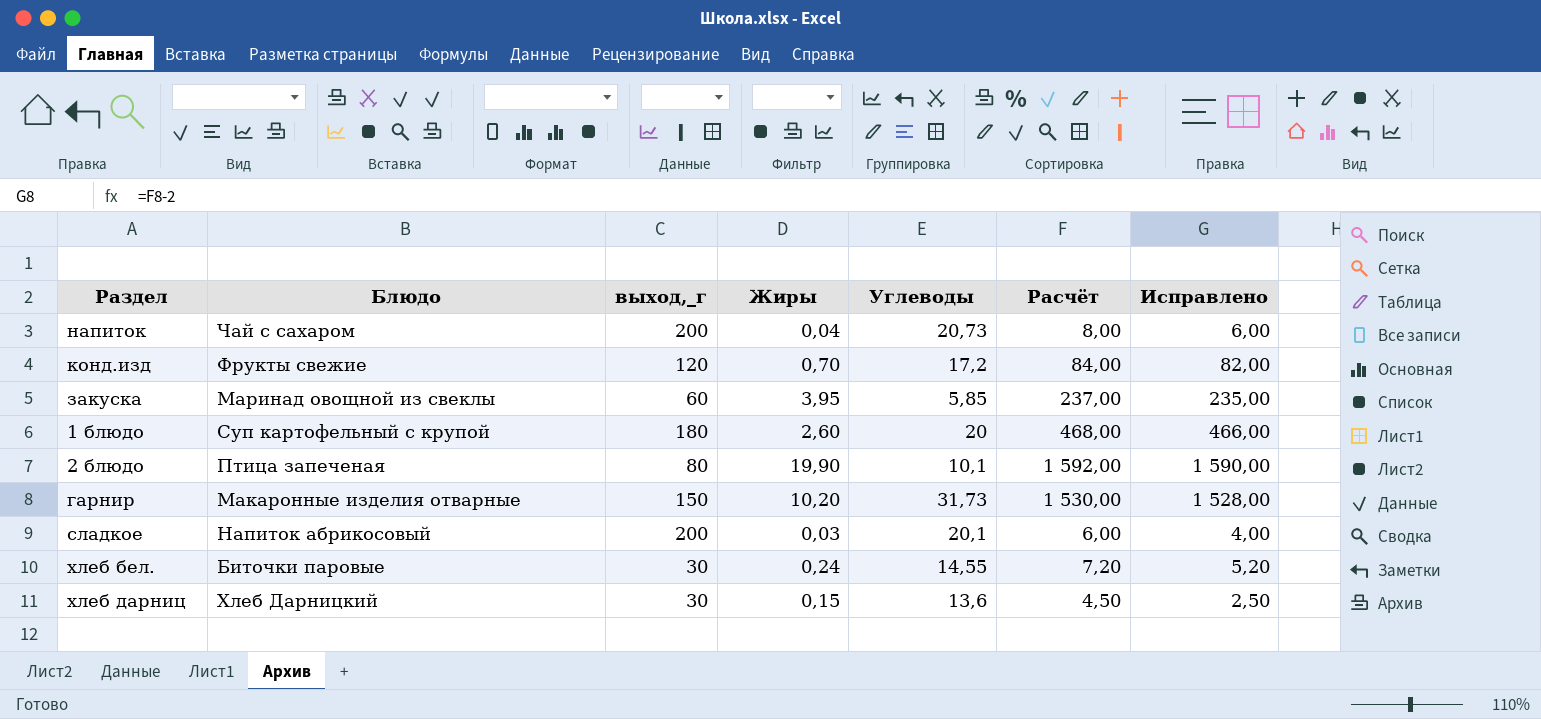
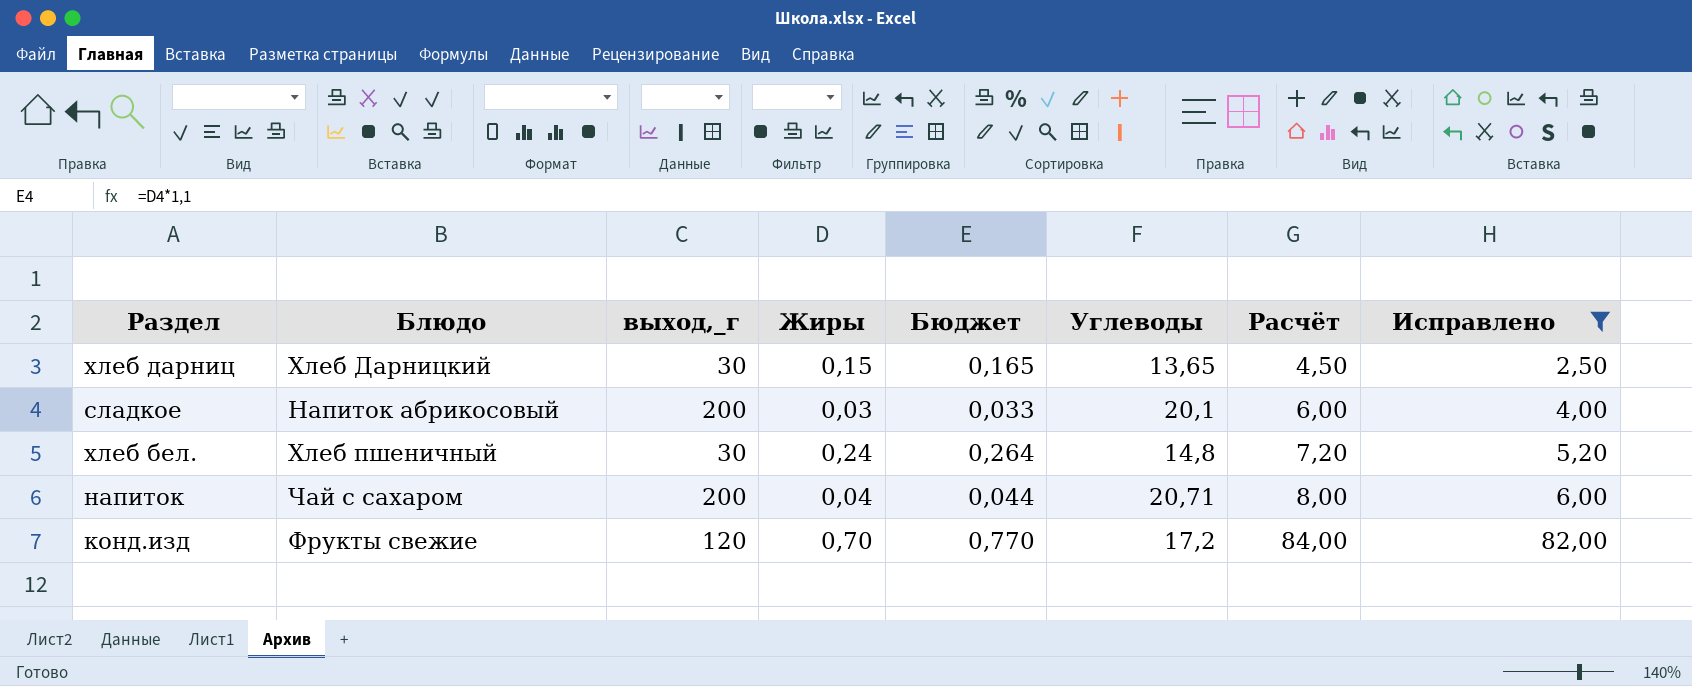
filter: none -> Исправлено <= 82,00
row order: none -> Расчёт ascending
column Бюджет | formula: none -> [Жиры] * 1,1
хлеб дарниц | Углеводы: 13,6 -> 13,65
хлеб бел. | Блюдо: Биточки паровые -> Хлеб пшеничный
хлеб бел. | Углеводы: 14,55 -> 14,8
напиток | Углеводы: 20,73 -> 20,71

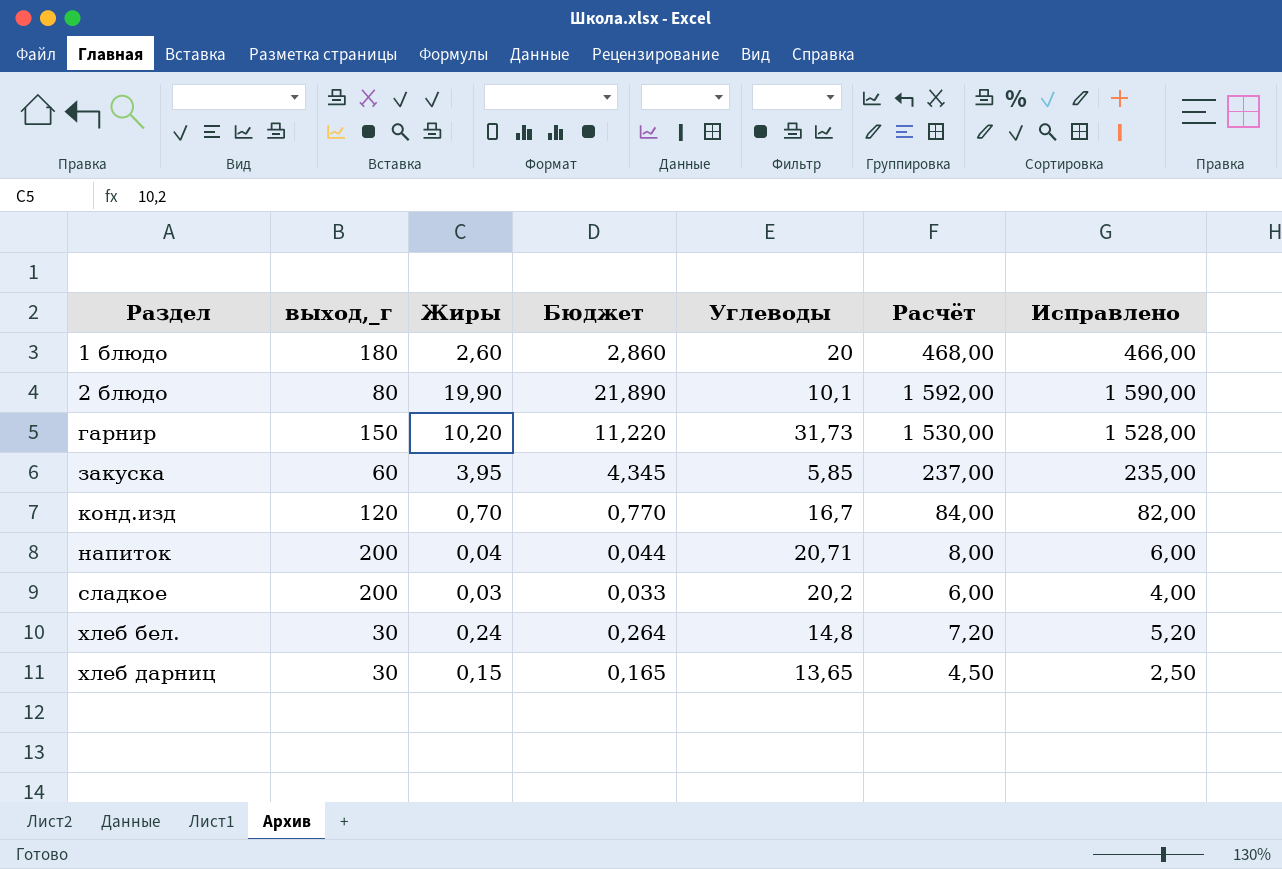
filter: Исправлено <= 82,00 -> none
row order: Расчёт ascending -> Раздел ascending
column Блюдо | position: 2 -> none
конд.изд | Углеводы: 17,2 -> 16,7
сладкое | Углеводы: 20,1 -> 20,2

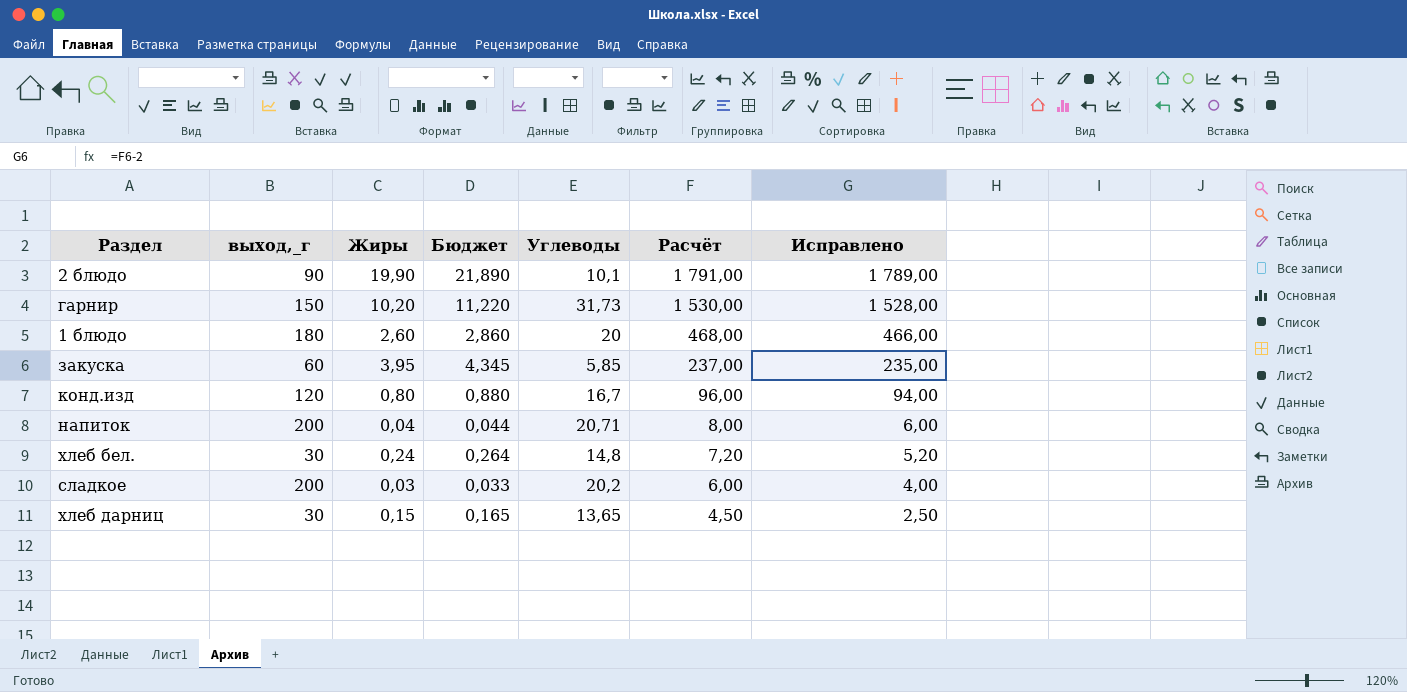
row order: Раздел ascending -> Расчёт descending
2 блюдо | выход,_г: 80 -> 90
2 блюдо | Расчёт: 1 592,00 -> 1 791,00
2 блюдо | Исправлено: 1 590,00 -> 1 789,00
конд.изд | Жиры: 0,70 -> 0,80
конд.изд | Бюджет: 0,770 -> 0,880
конд.изд | Расчёт: 84,00 -> 96,00
конд.изд | Исправлено: 82,00 -> 94,00

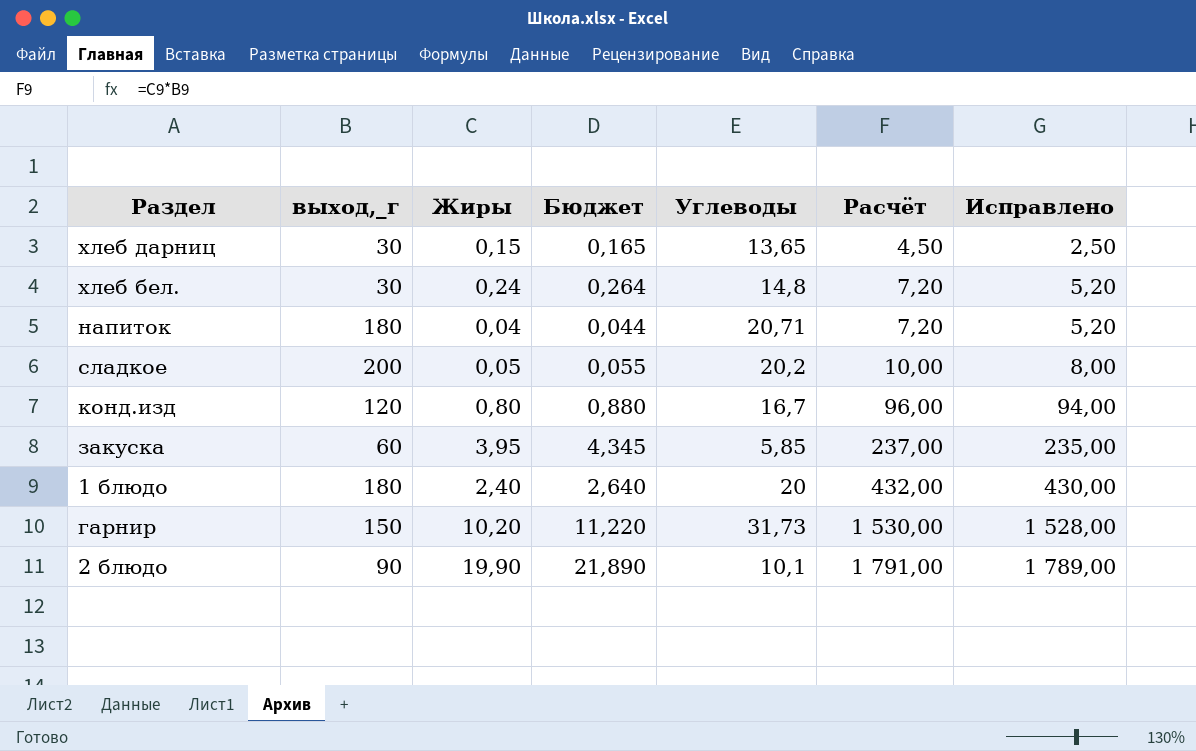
row order: Расчёт descending -> Расчёт ascending
напиток | выход,_г: 200 -> 180
напиток | Расчёт: 8,00 -> 7,20
напиток | Исправлено: 6,00 -> 5,20
сладкое | Жиры: 0,03 -> 0,05
сладкое | Бюджет: 0,033 -> 0,055
сладкое | Расчёт: 6,00 -> 10,00
сладкое | Исправлено: 4,00 -> 8,00
1 блюдо | Жиры: 2,60 -> 2,40
1 блюдо | Бюджет: 2,860 -> 2,640
1 блюдо | Расчёт: 468,00 -> 432,00
1 блюдо | Исправлено: 466,00 -> 430,00

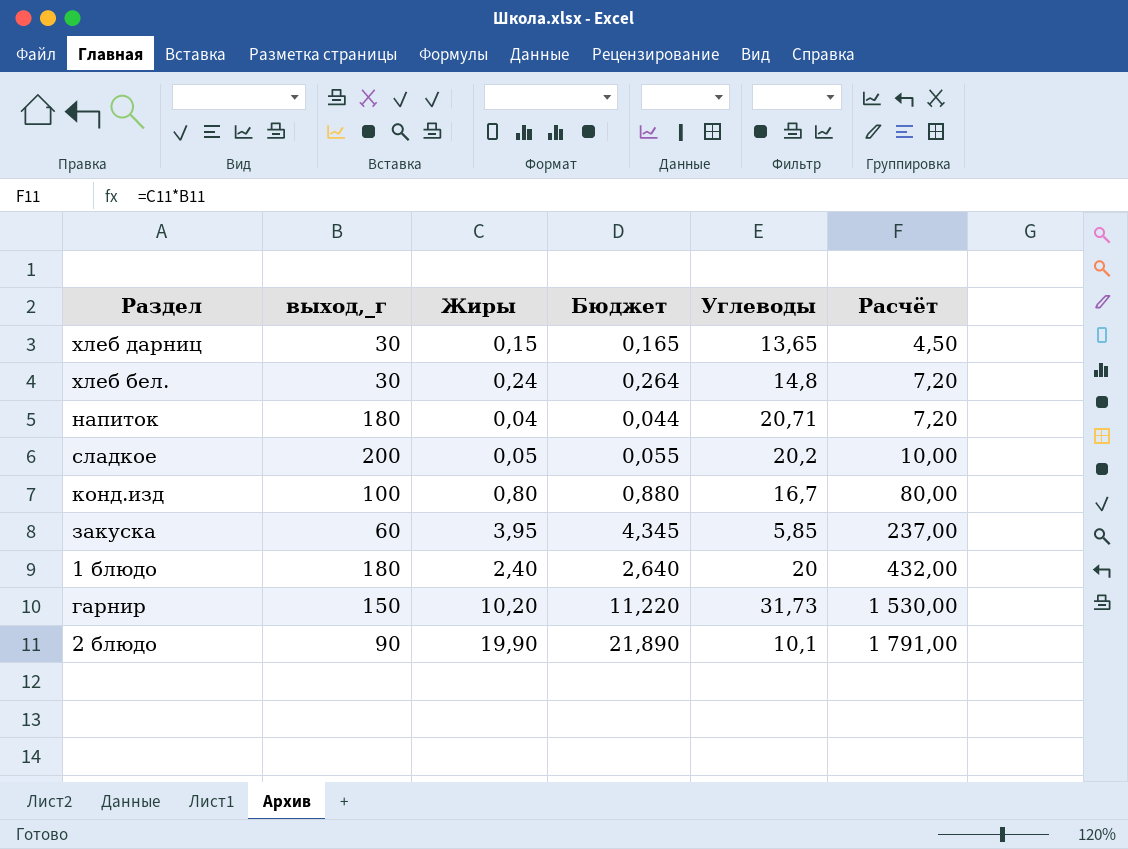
column Исправлено | formula: [Расчёт] - 2 -> none
конд.изд | выход,_г: 120 -> 100
конд.изд | Расчёт: 96,00 -> 80,00

